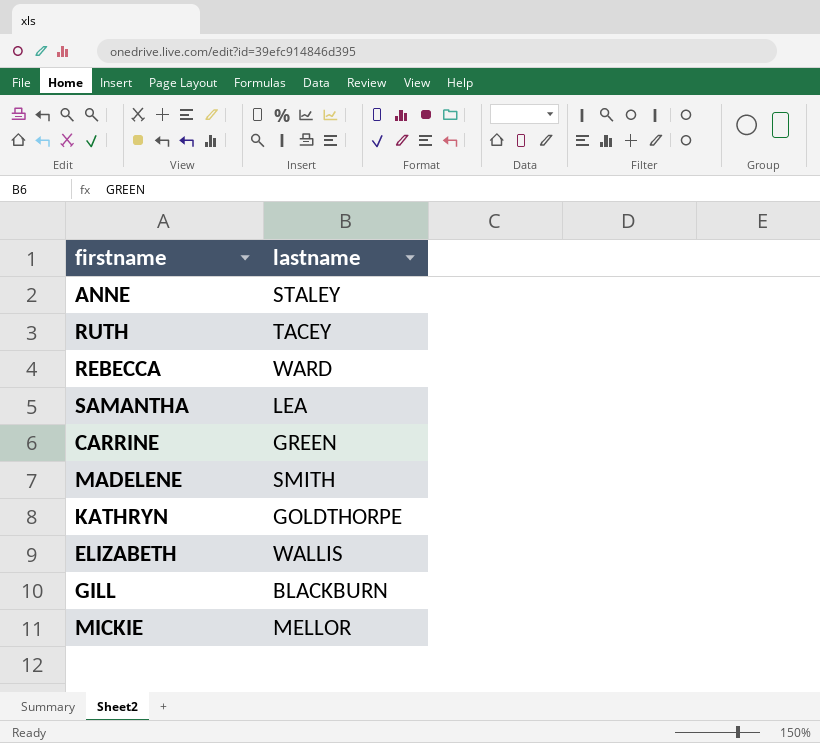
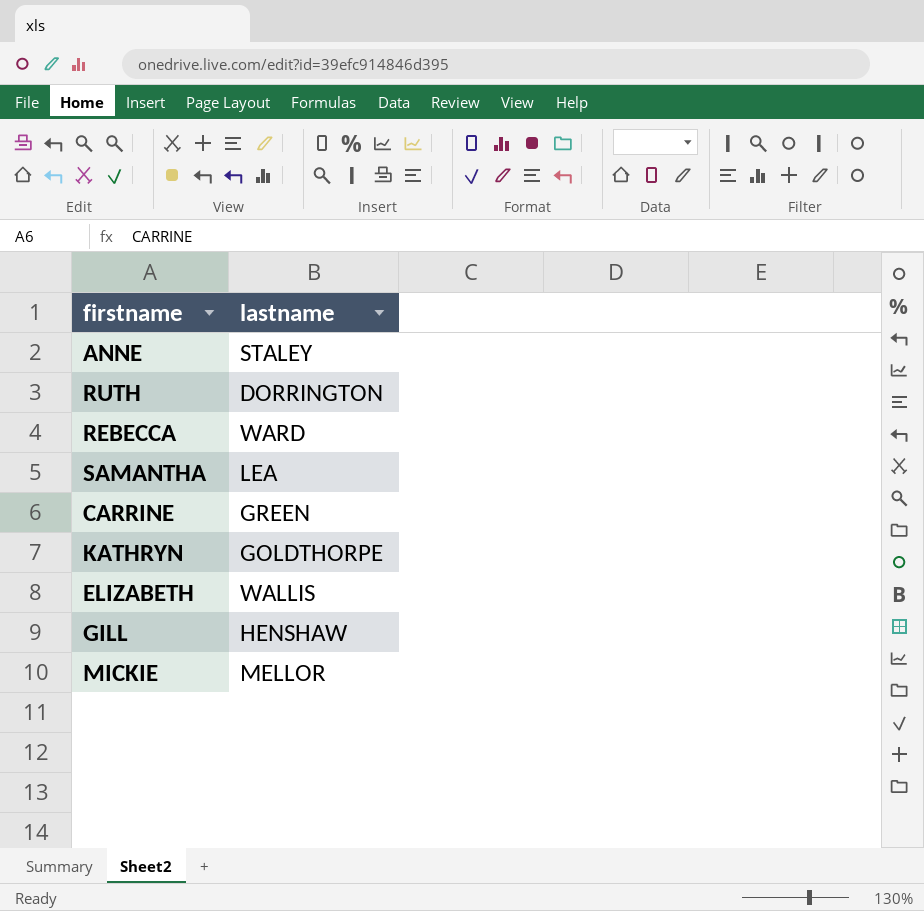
row MADELENE: SMITH -> none
RUTH | lastname: TACEY -> DORRINGTON
GILL | lastname: BLACKBURN -> HENSHAW

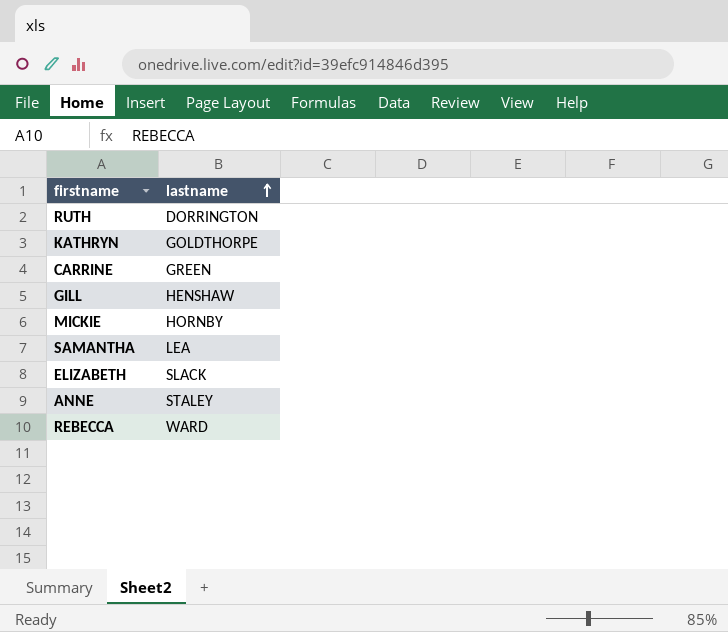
row order: none -> lastname ascending
MICKIE | lastname: MELLOR -> HORNBY
ELIZABETH | lastname: WALLIS -> SLACK

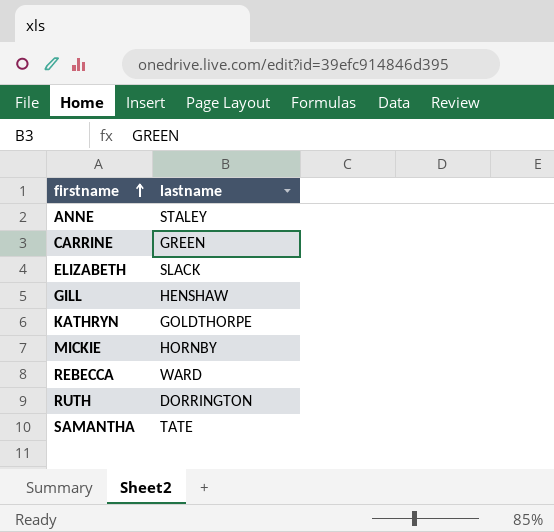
row order: lastname ascending -> firstname ascending
SAMANTHA | lastname: LEA -> TATE

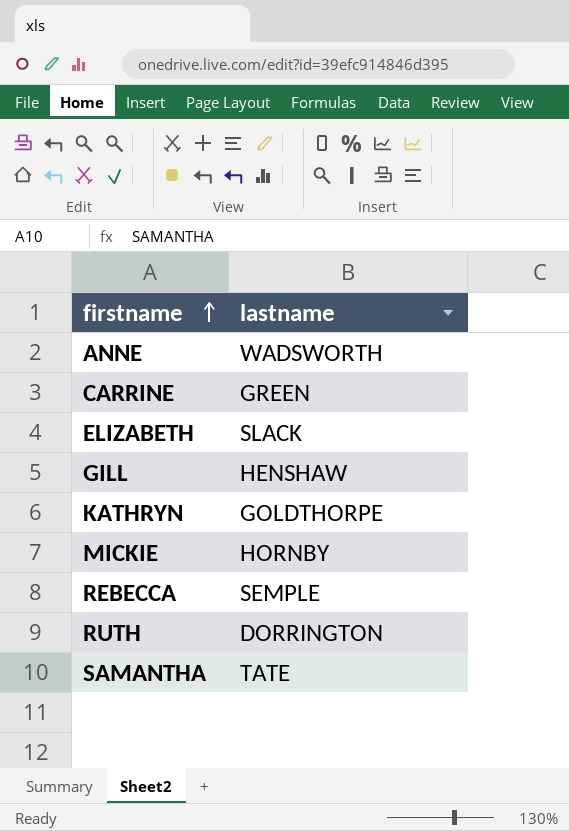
ANNE | lastname: STALEY -> WADSWORTH
REBECCA | lastname: WARD -> SEMPLE

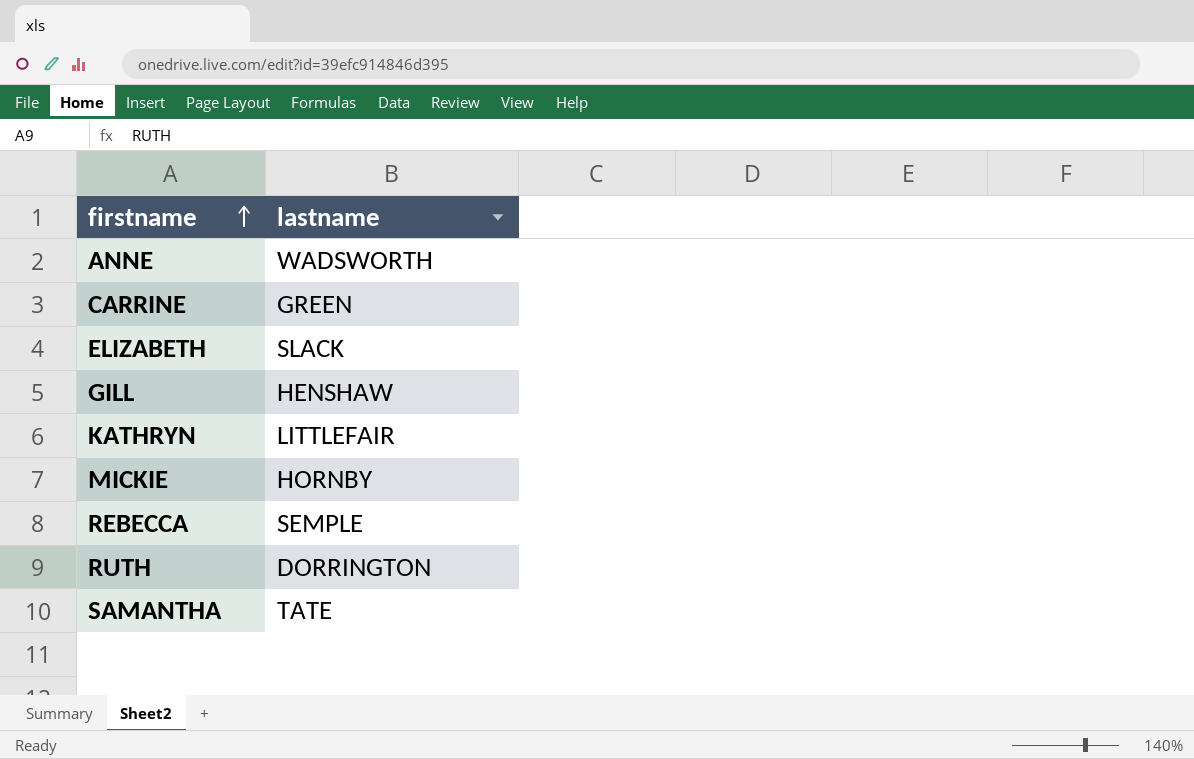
KATHRYN | lastname: GOLDTHORPE -> LITTLEFAIR

